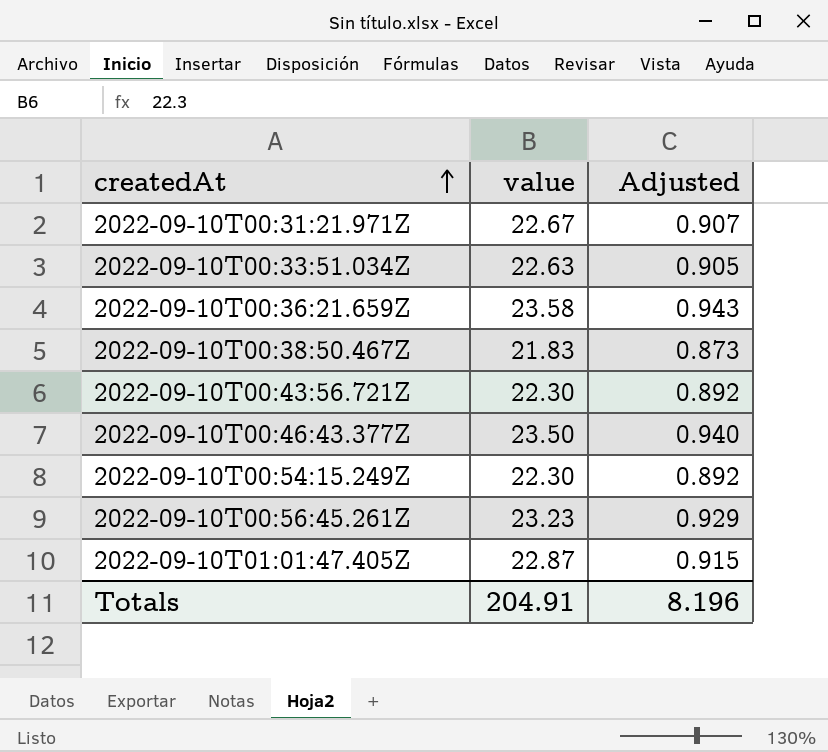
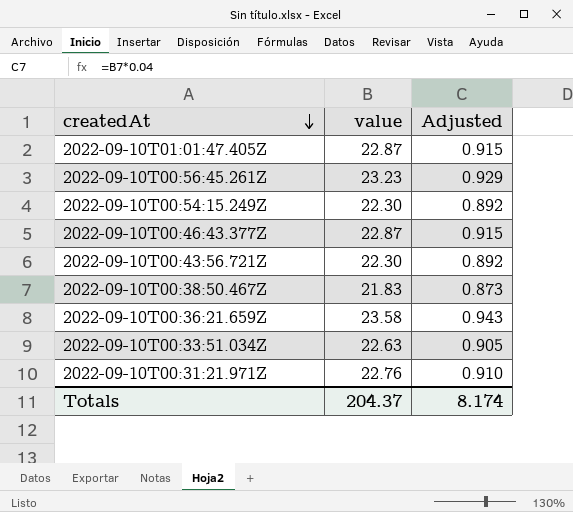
row order: createdAt ascending -> createdAt descending
2022-09-10T00:46:43.377Z | value: 23.50 -> 22.87
2022-09-10T00:46:43.377Z | Adjusted: 0.940 -> 0.915
2022-09-10T00:31:21.971Z | value: 22.67 -> 22.76
2022-09-10T00:31:21.971Z | Adjusted: 0.907 -> 0.910
Totals | value: 204.91 -> 204.37
Totals | Adjusted: 8.196 -> 8.174

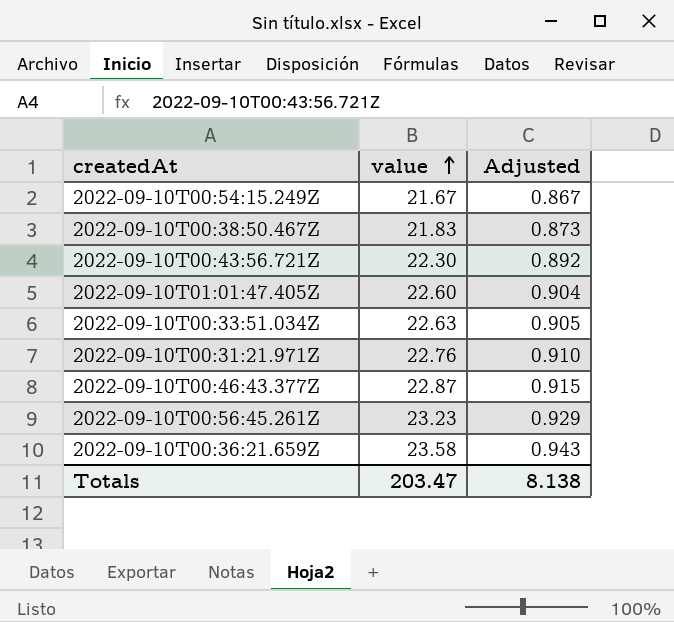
row order: createdAt descending -> value ascending
2022-09-10T00:54:15.249Z | value: 22.30 -> 21.67
2022-09-10T00:54:15.249Z | Adjusted: 0.892 -> 0.867
2022-09-10T01:01:47.405Z | value: 22.87 -> 22.60
2022-09-10T01:01:47.405Z | Adjusted: 0.915 -> 0.904
Totals | value: 204.37 -> 203.47
Totals | Adjusted: 8.174 -> 8.138

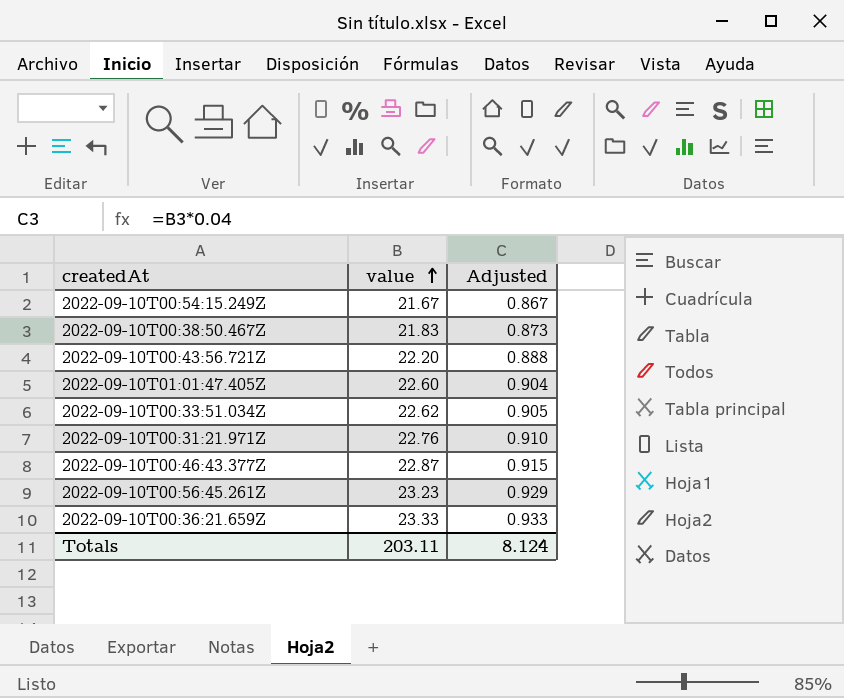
2022-09-10T00:43:56.721Z | value: 22.30 -> 22.20
2022-09-10T00:43:56.721Z | Adjusted: 0.892 -> 0.888
2022-09-10T00:33:51.034Z | value: 22.63 -> 22.62
2022-09-10T00:36:21.659Z | value: 23.58 -> 23.33
2022-09-10T00:36:21.659Z | Adjusted: 0.943 -> 0.933
Totals | value: 203.47 -> 203.11
Totals | Adjusted: 8.138 -> 8.124

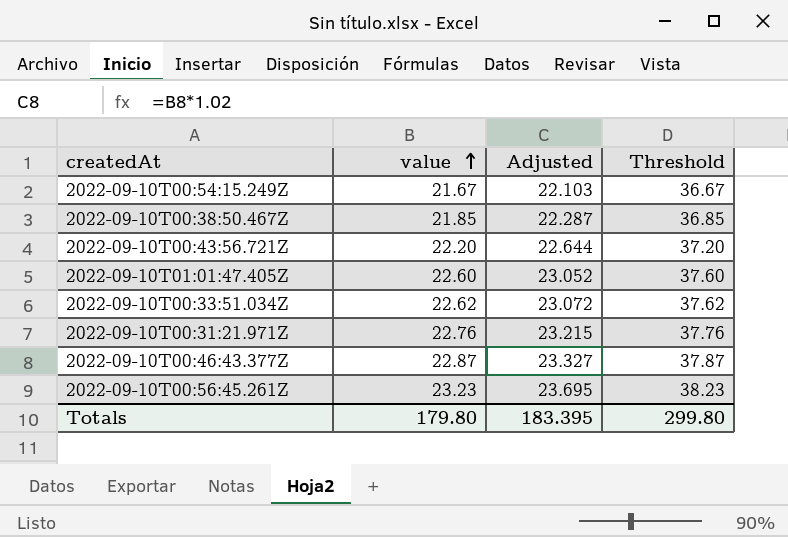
column Adjusted | formula: [value] * 0.04 -> [value] * 1.02
column Threshold | formula: none -> [value] + 15
row 2022-09-10T00:36:21.659Z: 23.33 | 0.933 -> none
2022-09-10T00:38:50.467Z | value: 21.83 -> 21.85
Totals | value: 203.11 -> 179.80
Totals | Adjusted: 8.124 -> 183.395

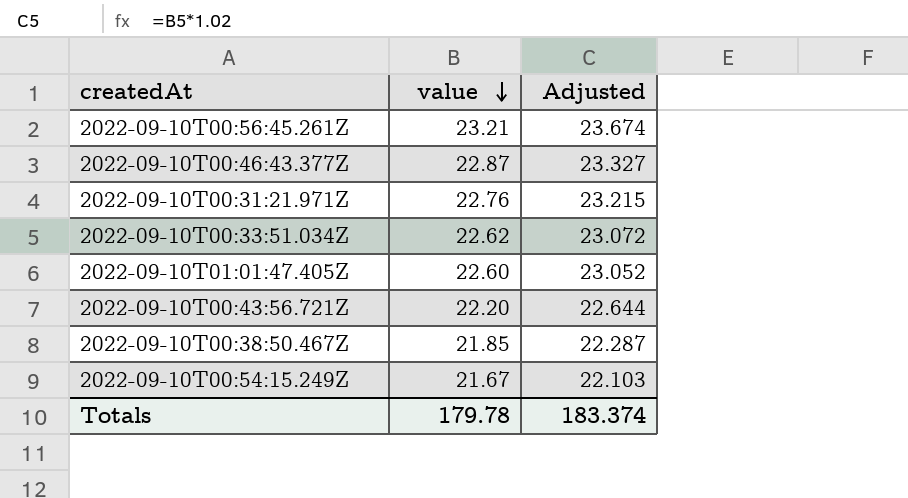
row order: value ascending -> value descending
column Threshold | formula: [value] + 15 -> none
2022-09-10T00:56:45.261Z | value: 23.23 -> 23.21
2022-09-10T00:56:45.261Z | Adjusted: 23.695 -> 23.674
Totals | value: 179.80 -> 179.78
Totals | Adjusted: 183.395 -> 183.374

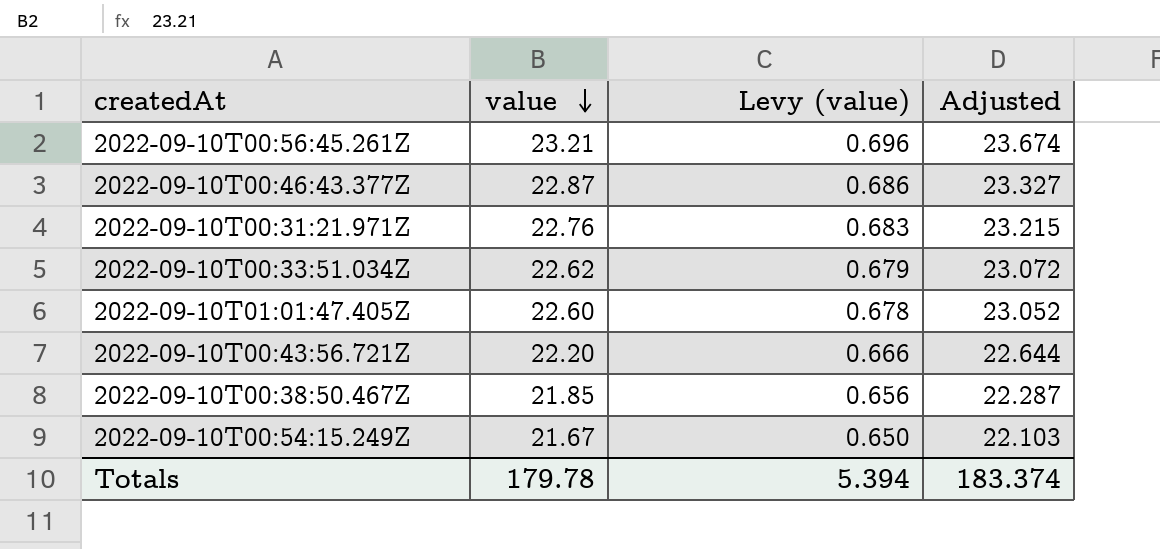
column Levy (value) | formula: none -> [value] * 0.03

